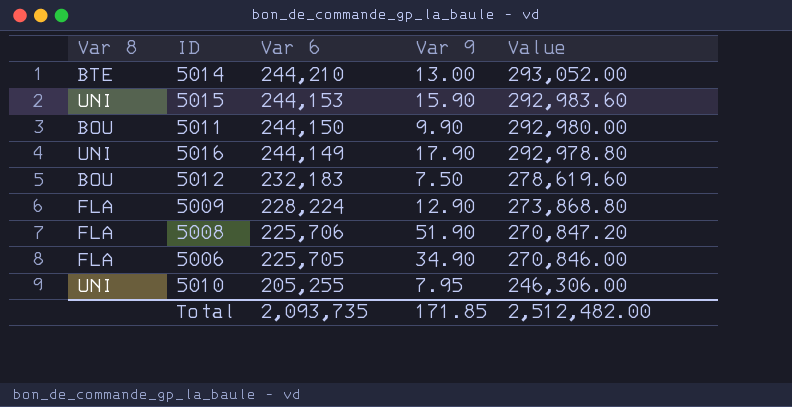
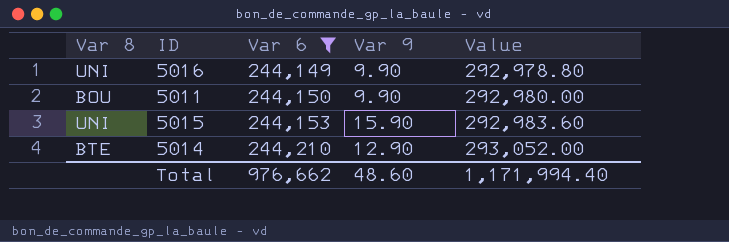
filter: none -> Var 6 >= 244,149
row order: Var 6 descending -> Var 6 ascending
5016 | Var 9: 17.90 -> 9.90
5014 | Var 9: 13.00 -> 12.90
Total | Var 6: 2,093,735 -> 976,662
Total | Var 9: 171.85 -> 48.60
Total | Value: 2,512,482.00 -> 1,171,994.40

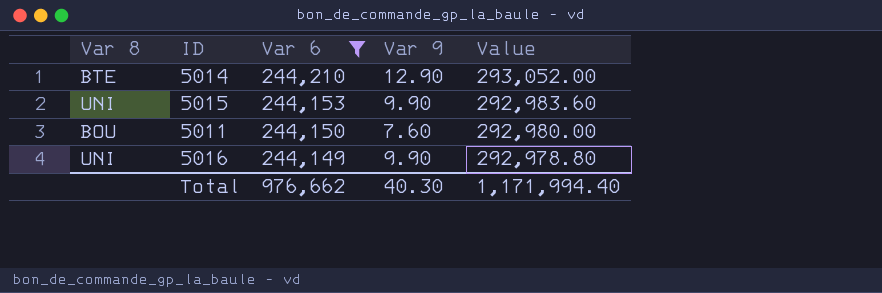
row order: Var 6 ascending -> Var 6 descending
5015 | Var 9: 15.90 -> 9.90
5011 | Var 9: 9.90 -> 7.60
Total | Var 9: 48.60 -> 40.30

